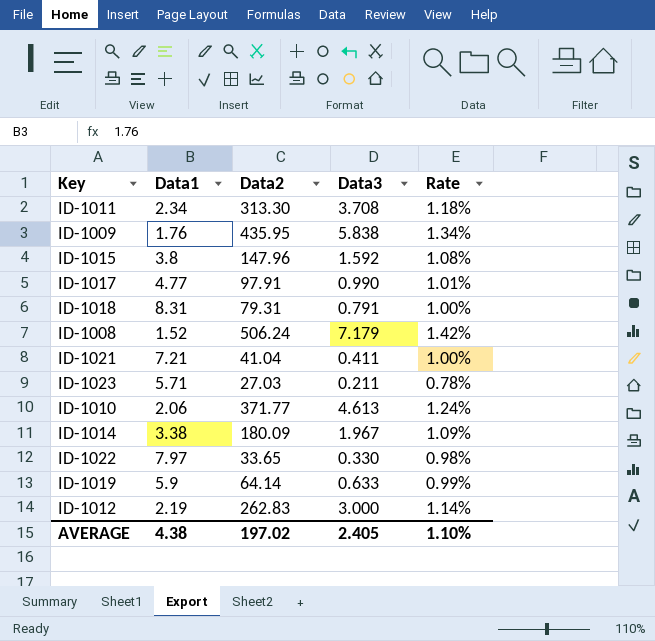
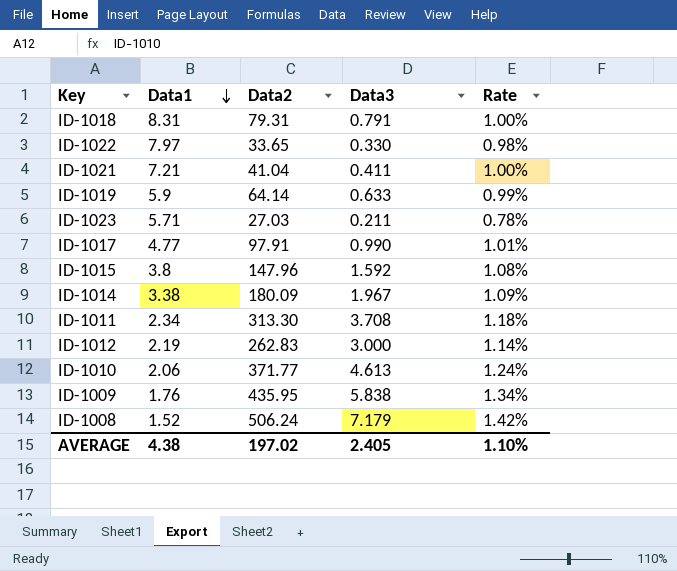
row order: none -> Data1 descending

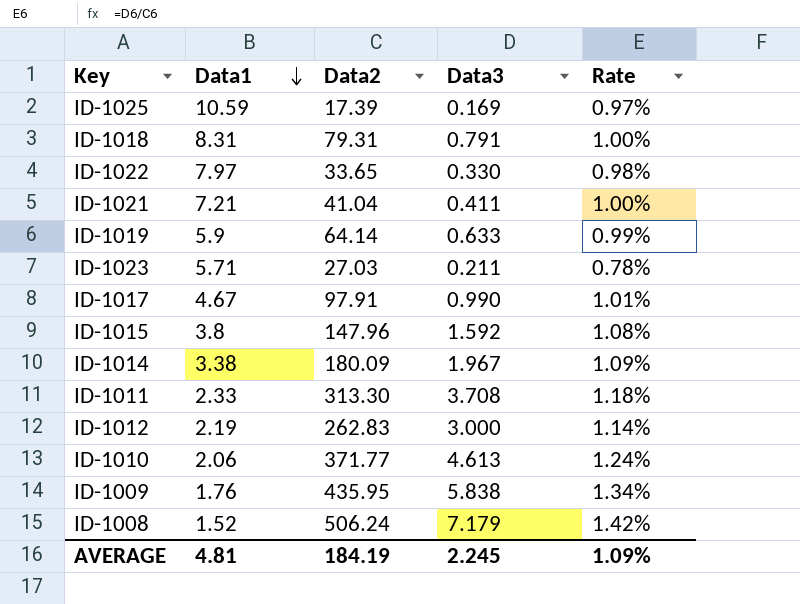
row ID-1025: none -> 10.59 | 17.39 | 0.169 | 0.97%
ID-1017 | Data1: 4.77 -> 4.67
ID-1011 | Data1: 2.34 -> 2.33
AVERAGE | Data1: 4.38 -> 4.81
AVERAGE | Data2: 197.02 -> 184.19
AVERAGE | Data3: 2.405 -> 2.245
AVERAGE | Rate: 1.10% -> 1.09%

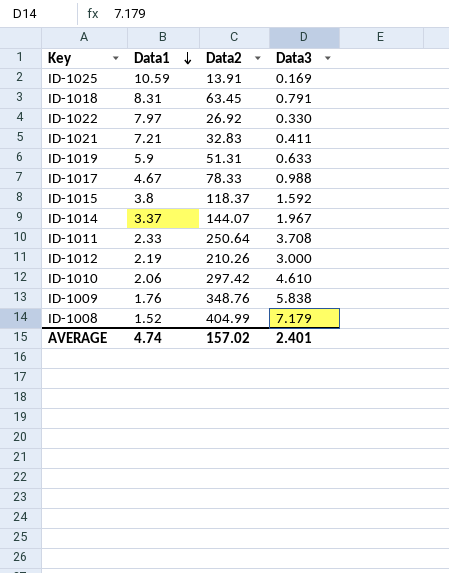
column Rate | formula: [Data3] / [Data2] -> none
row ID-1023: 5.71 | 27.03 | 0.211 | 0.78% -> none
ID-1025 | Data2: 17.39 -> 13.91
ID-1018 | Data2: 79.31 -> 63.45
ID-1022 | Data2: 33.65 -> 26.92
ID-1021 | Data2: 41.04 -> 32.83
ID-1019 | Data2: 64.14 -> 51.31
ID-1017 | Data2: 97.91 -> 78.33
ID-1017 | Data3: 0.990 -> 0.988
ID-1015 | Data2: 147.96 -> 118.37
ID-1014 | Data1: 3.38 -> 3.37
ID-1014 | Data2: 180.09 -> 144.07
ID-1011 | Data2: 313.30 -> 250.64
ID-1012 | Data2: 262.83 -> 210.26
ID-1010 | Data2: 371.77 -> 297.42
ID-1010 | Data3: 4.613 -> 4.610
ID-1009 | Data2: 435.95 -> 348.76
ID-1008 | Data2: 506.24 -> 404.99
AVERAGE | Data1: 4.81 -> 4.74
AVERAGE | Data2: 184.19 -> 157.02
AVERAGE | Data3: 2.245 -> 2.401

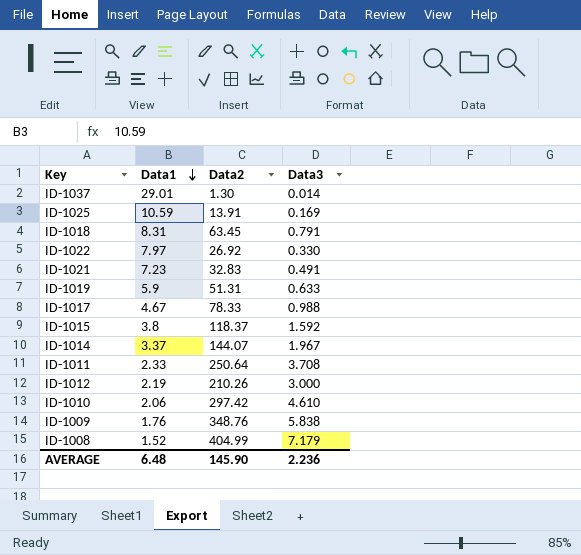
row ID-1037: none -> 29.01 | 1.30 | 0.014
ID-1021 | Data1: 7.21 -> 7.23
ID-1021 | Data3: 0.411 -> 0.491
AVERAGE | Data1: 4.74 -> 6.48
AVERAGE | Data2: 157.02 -> 145.90
AVERAGE | Data3: 2.401 -> 2.236

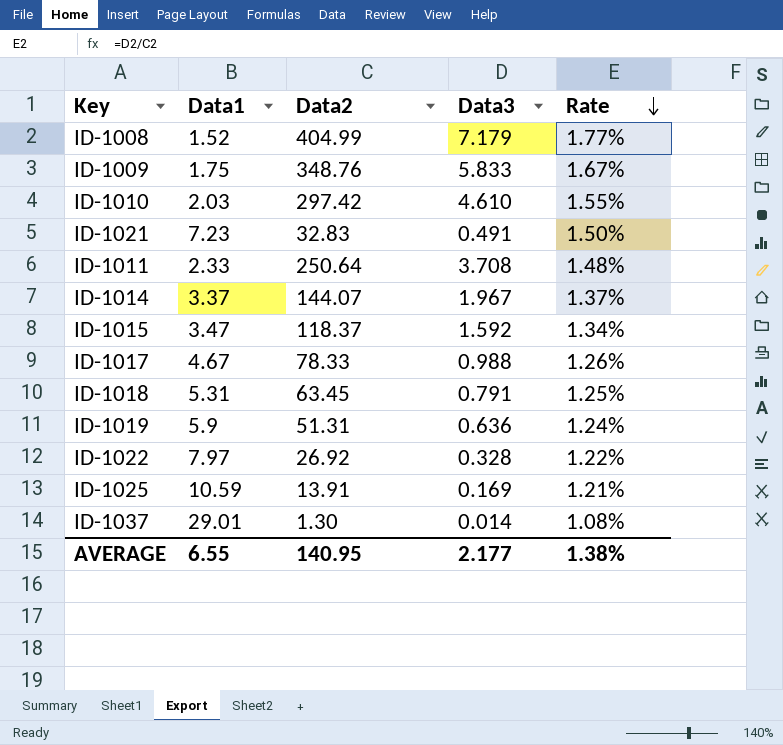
row order: Data1 descending -> Rate descending
column Rate | formula: none -> [Data3] / [Data2]
row ID-1012: 2.19 | 210.26 | 3.000 -> none
ID-1009 | Data1: 1.76 -> 1.75
ID-1009 | Data3: 5.838 -> 5.833
ID-1010 | Data1: 2.06 -> 2.03
ID-1015 | Data1: 3.8 -> 3.47
ID-1018 | Data1: 8.31 -> 5.31
ID-1019 | Data3: 0.633 -> 0.636
ID-1022 | Data3: 0.330 -> 0.328
AVERAGE | Data1: 6.48 -> 6.55
AVERAGE | Data2: 145.90 -> 140.95
AVERAGE | Data3: 2.236 -> 2.177

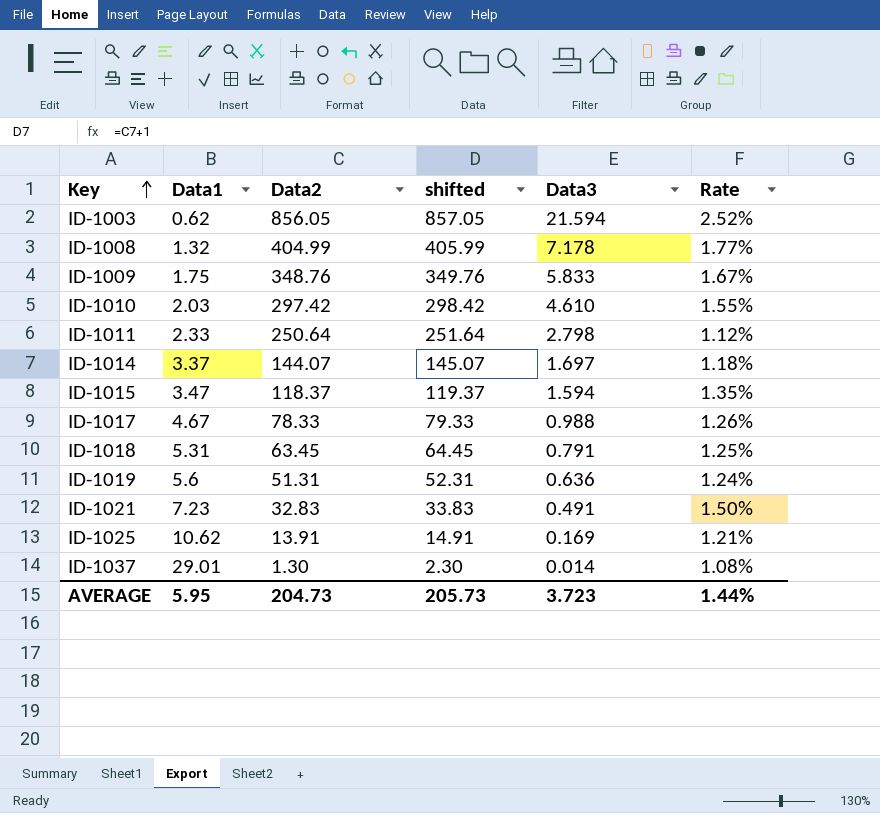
row order: Rate descending -> Key ascending
column shifted | formula: none -> [Data2] + 1
row ID-1022: 7.97 | 26.92 | 0.328 | 1.22% -> none
row ID-1003: none -> 0.62 | 856.05 | 857.05 | 21.594 | 2.52%
ID-1008 | Data1: 1.52 -> 1.32
ID-1008 | Data3: 7.179 -> 7.178
ID-1011 | Data3: 3.708 -> 2.798
ID-1011 | Rate: 1.48% -> 1.12%
ID-1014 | Data3: 1.967 -> 1.697
ID-1014 | Rate: 1.37% -> 1.18%
ID-1015 | Data3: 1.592 -> 1.594
ID-1015 | Rate: 1.34% -> 1.35%
ID-1019 | Data1: 5.9 -> 5.6
ID-1025 | Data1: 10.59 -> 10.62
AVERAGE | Data1: 6.55 -> 5.95
AVERAGE | Data2: 140.95 -> 204.73
AVERAGE | Data3: 2.177 -> 3.723
AVERAGE | Rate: 1.38% -> 1.44%

